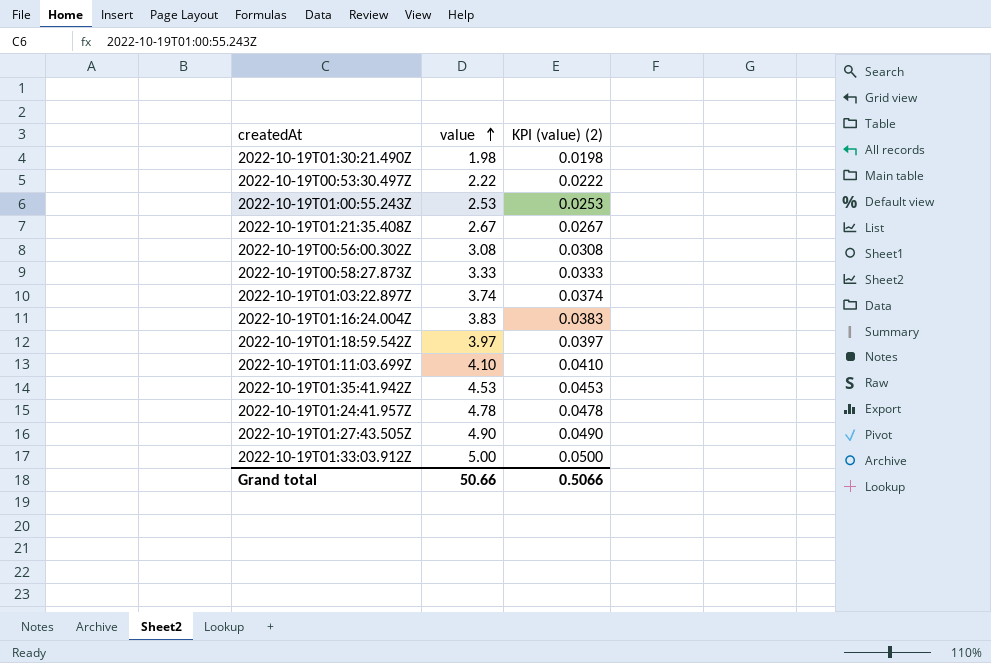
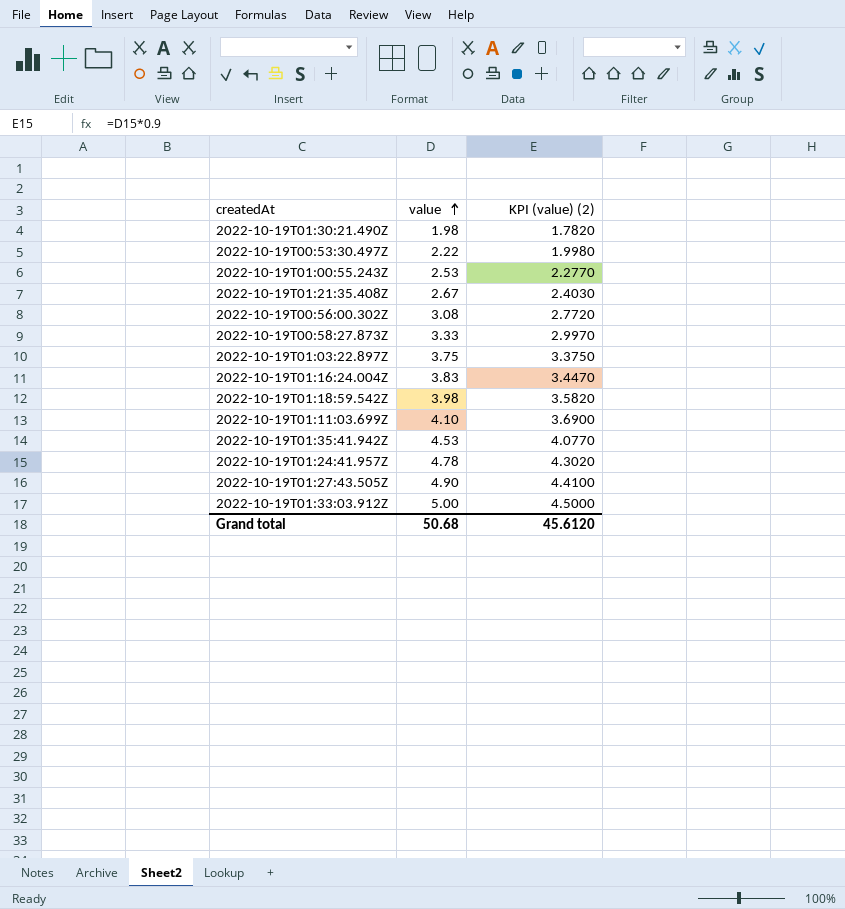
column KPI (value) (2) | formula: [value] * 0.01 -> [value] * 0.9
2022-10-19T01:03:22.897Z | value: 3.74 -> 3.75
2022-10-19T01:18:59.542Z | value: 3.97 -> 3.98
Grand total | value: 50.66 -> 50.68
Grand total | KPI (value) (2): 0.5066 -> 45.6120

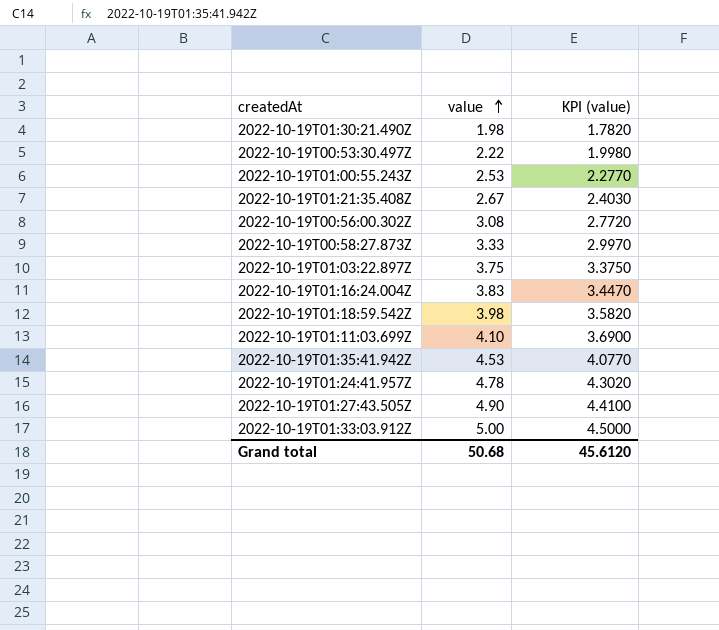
column name: KPI (value) (2) -> KPI (value)

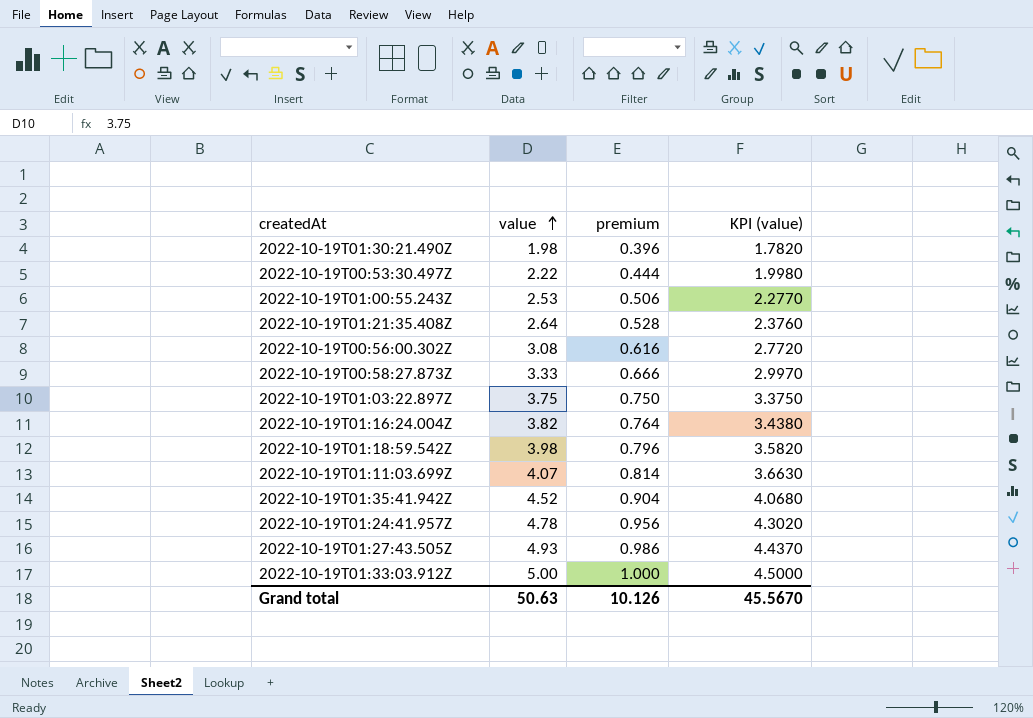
column premium | formula: none -> [value] * 0.2
2022-10-19T01:21:35.408Z | value: 2.67 -> 2.64
2022-10-19T01:21:35.408Z | KPI (value): 2.4030 -> 2.3760
2022-10-19T01:16:24.004Z | value: 3.83 -> 3.82
2022-10-19T01:16:24.004Z | KPI (value): 3.4470 -> 3.4380
2022-10-19T01:11:03.699Z | value: 4.10 -> 4.07
2022-10-19T01:11:03.699Z | KPI (value): 3.6900 -> 3.6630
2022-10-19T01:35:41.942Z | value: 4.53 -> 4.52
2022-10-19T01:35:41.942Z | KPI (value): 4.0770 -> 4.0680
2022-10-19T01:27:43.505Z | value: 4.90 -> 4.93
2022-10-19T01:27:43.505Z | KPI (value): 4.4100 -> 4.4370
Grand total | value: 50.68 -> 50.63
Grand total | KPI (value): 45.6120 -> 45.5670

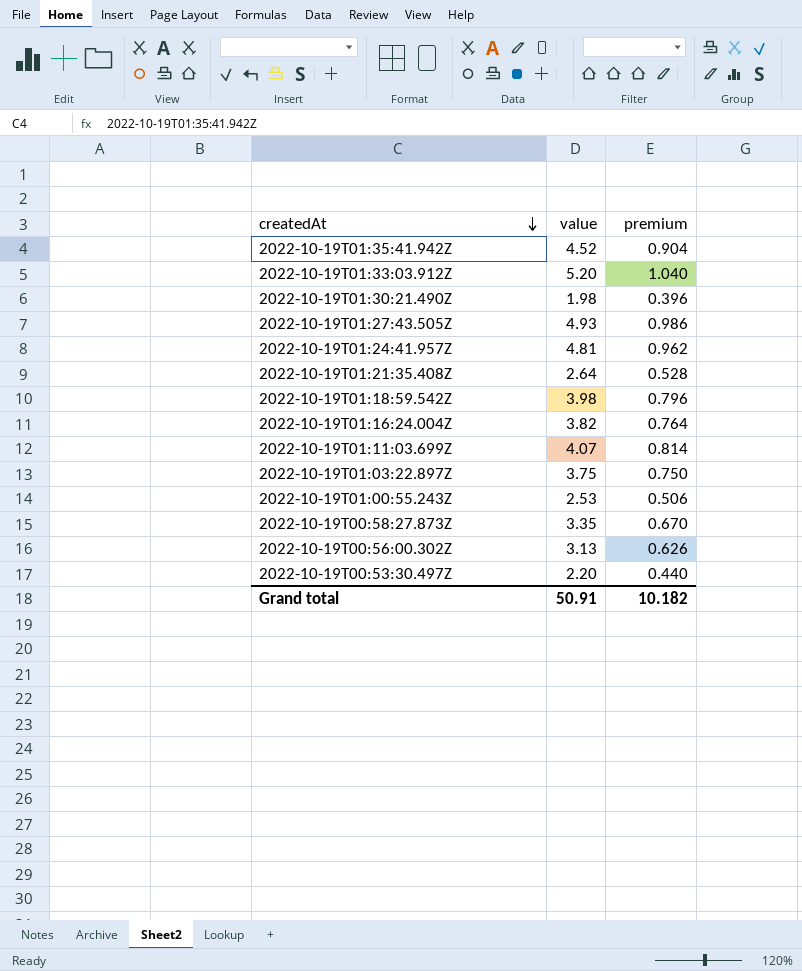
row order: value ascending -> createdAt descending
column KPI (value) | formula: [value] * 0.9 -> none
2022-10-19T01:33:03.912Z | value: 5.00 -> 5.20
2022-10-19T01:33:03.912Z | premium: 1.000 -> 1.040
2022-10-19T01:24:41.957Z | value: 4.78 -> 4.81
2022-10-19T01:24:41.957Z | premium: 0.956 -> 0.962
2022-10-19T00:58:27.873Z | value: 3.33 -> 3.35
2022-10-19T00:58:27.873Z | premium: 0.666 -> 0.670
2022-10-19T00:56:00.302Z | value: 3.08 -> 3.13
2022-10-19T00:56:00.302Z | premium: 0.616 -> 0.626
2022-10-19T00:53:30.497Z | value: 2.22 -> 2.20
2022-10-19T00:53:30.497Z | premium: 0.444 -> 0.440
Grand total | value: 50.63 -> 50.91
Grand total | premium: 10.126 -> 10.182

